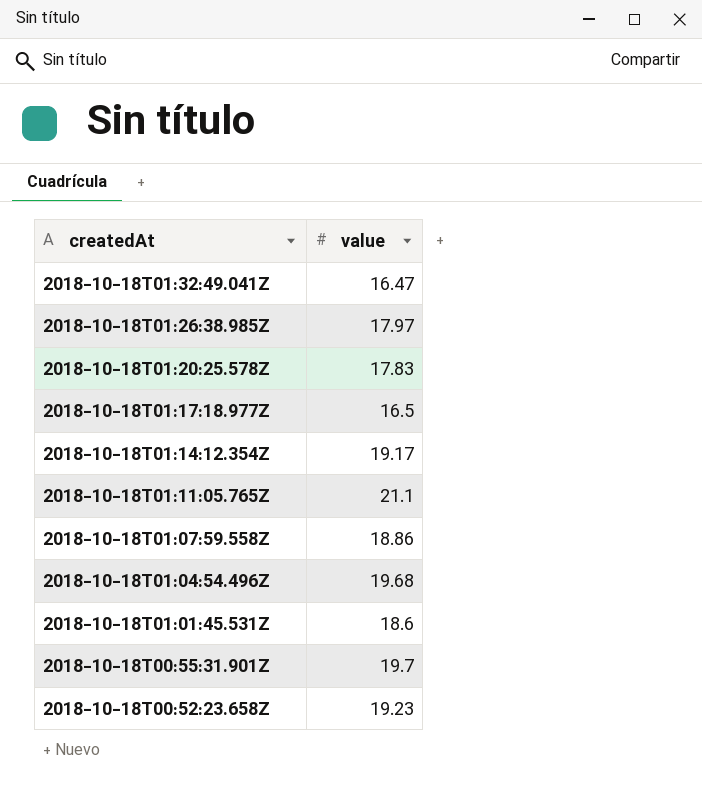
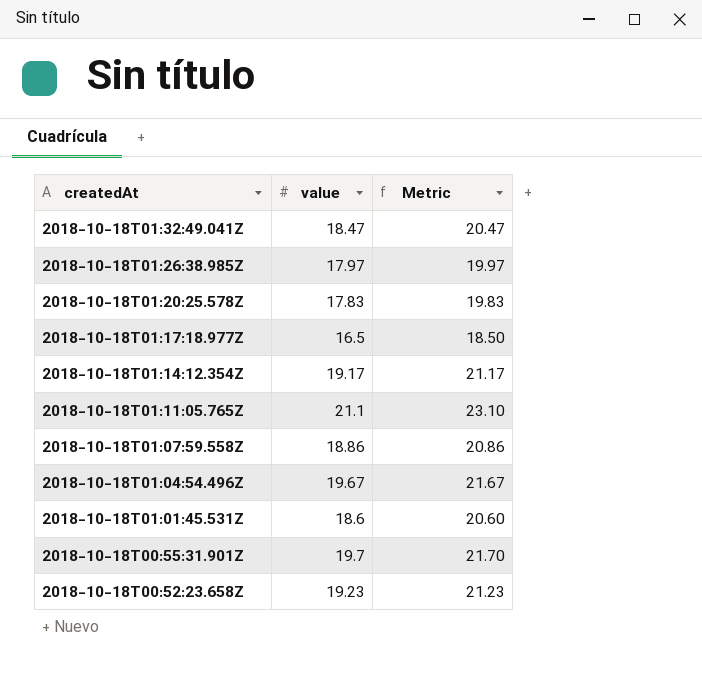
column Metric | formula: none -> [value] + 2
2018-10-18T01:32:49.041Z | value: 16.47 -> 18.47
2018-10-18T01:04:54.496Z | value: 19.68 -> 19.67

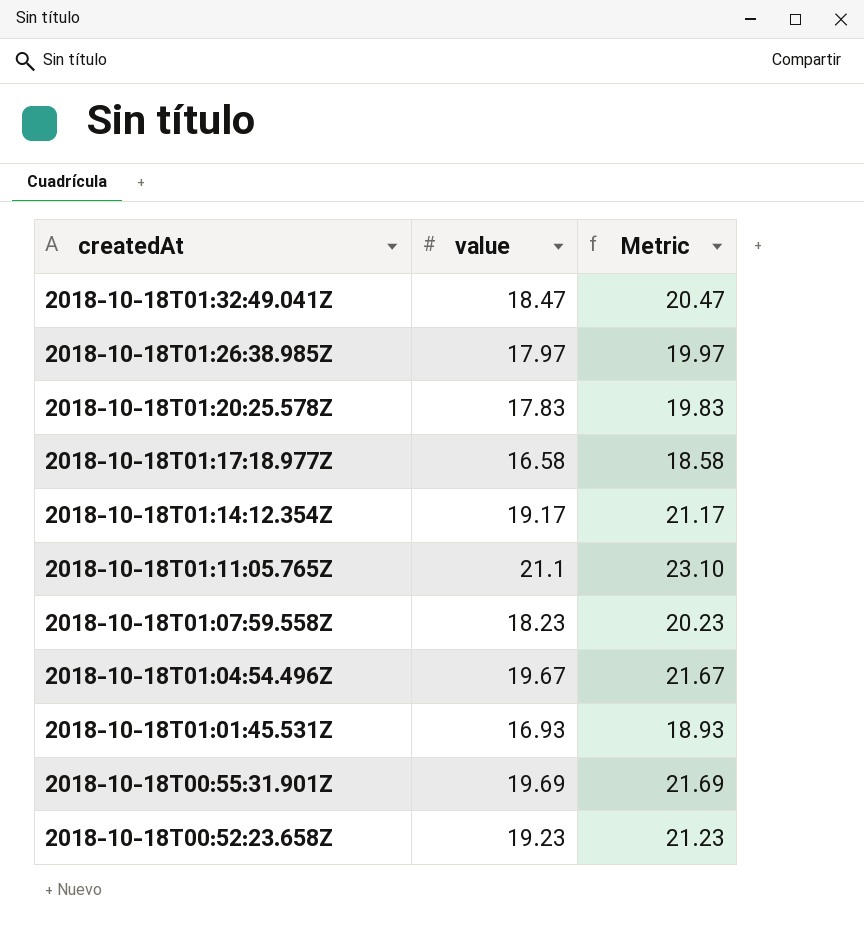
2018-10-18T01:17:18.977Z | value: 16.5 -> 16.58
2018-10-18T01:17:18.977Z | Metric: 18.50 -> 18.58
2018-10-18T01:07:59.558Z | value: 18.86 -> 18.23
2018-10-18T01:07:59.558Z | Metric: 20.86 -> 20.23
2018-10-18T01:01:45.531Z | value: 18.6 -> 16.93
2018-10-18T01:01:45.531Z | Metric: 20.60 -> 18.93
2018-10-18T00:55:31.901Z | value: 19.7 -> 19.69
2018-10-18T00:55:31.901Z | Metric: 21.70 -> 21.69

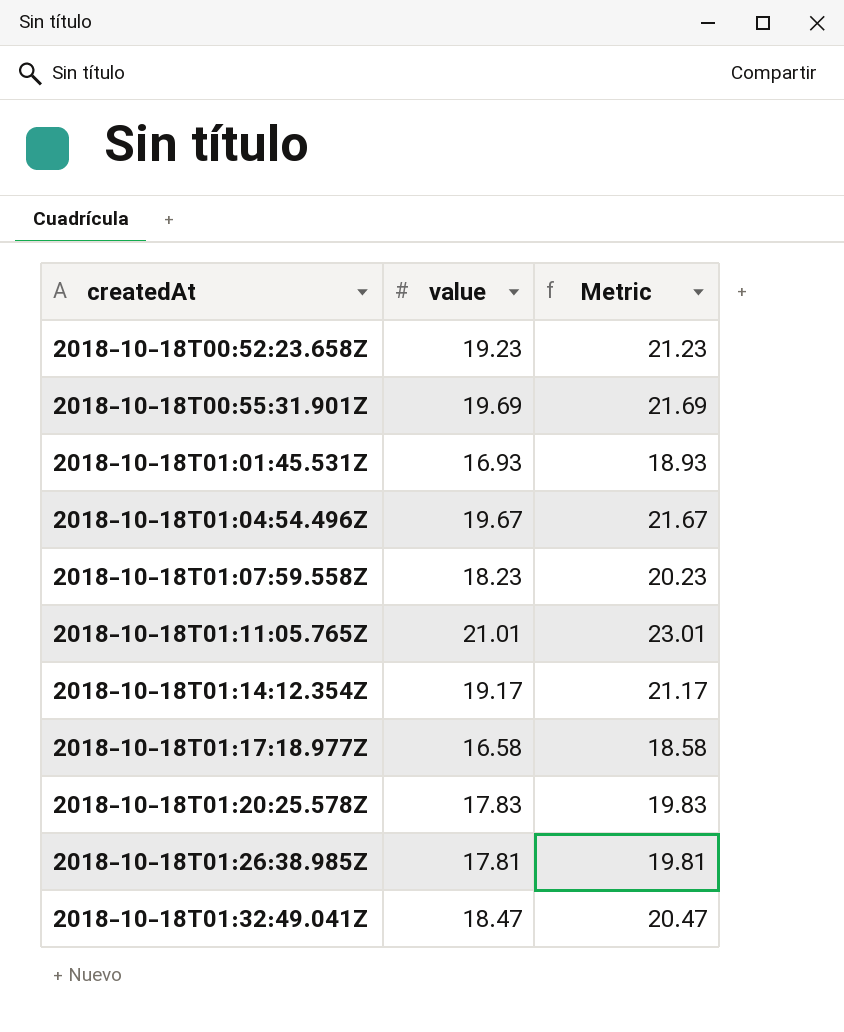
row order: createdAt descending -> createdAt ascending
2018-10-18T01:11:05.765Z | value: 21.1 -> 21.01
2018-10-18T01:11:05.765Z | Metric: 23.10 -> 23.01
2018-10-18T01:26:38.985Z | value: 17.97 -> 17.81
2018-10-18T01:26:38.985Z | Metric: 19.97 -> 19.81

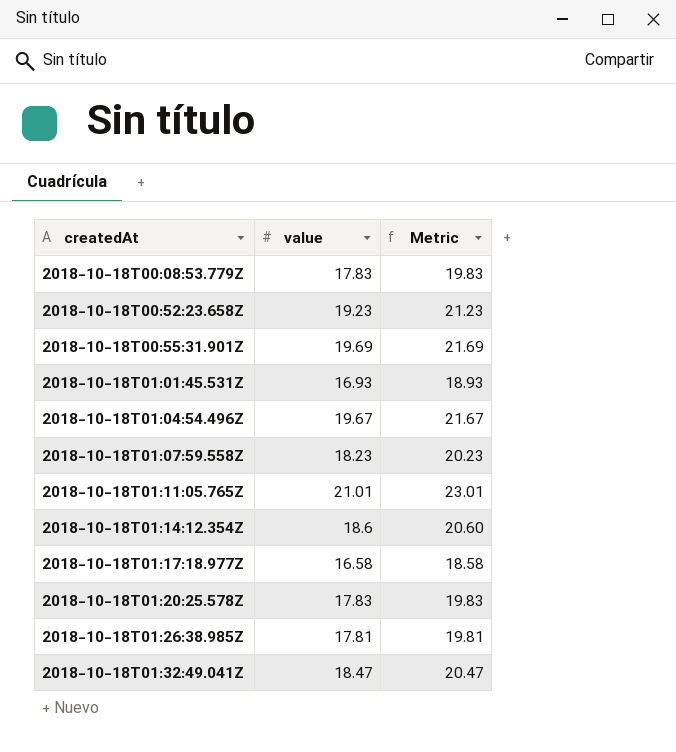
row 2018-10-18T00:08:53.779Z: none -> 17.83 | 19.83
2018-10-18T01:14:12.354Z | value: 19.17 -> 18.6
2018-10-18T01:14:12.354Z | Metric: 21.17 -> 20.60

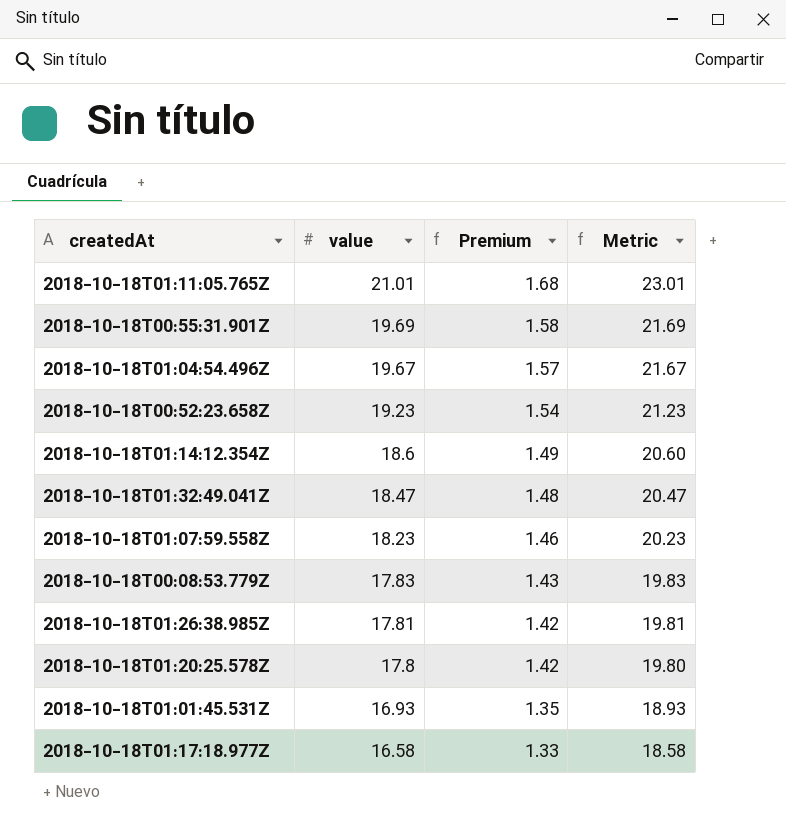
row order: createdAt ascending -> value descending
column Premium | formula: none -> [value] * 0.08
2018-10-18T01:20:25.578Z | value: 17.83 -> 17.8
2018-10-18T01:20:25.578Z | Metric: 19.83 -> 19.80

